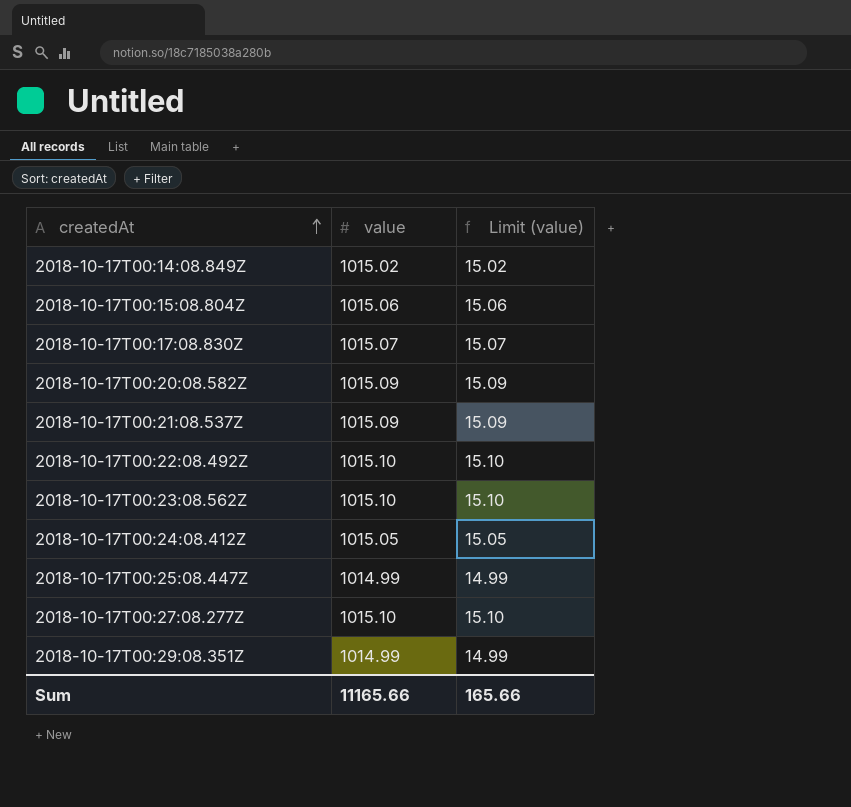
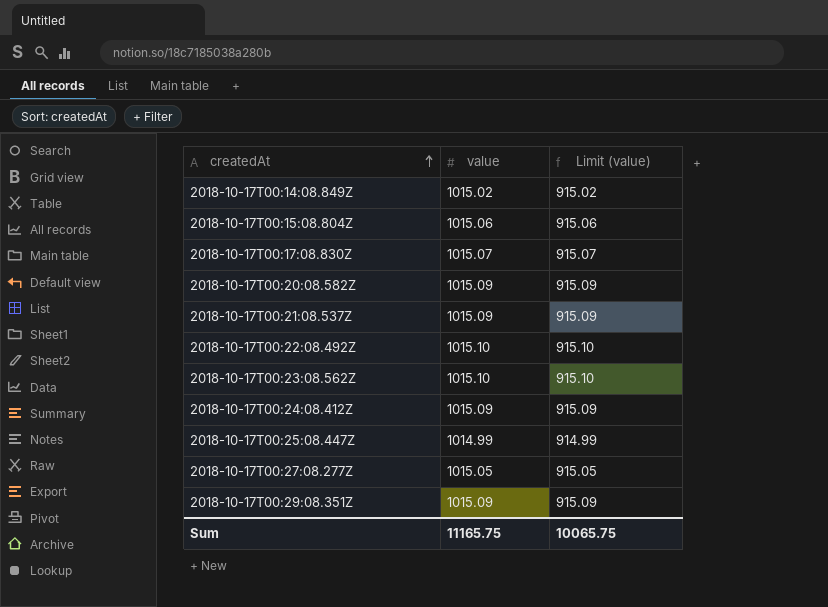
column Limit (value) | formula: [value] - 1000 -> [value] - 100
2018-10-17T00:24:08.412Z | value: 1015.05 -> 1015.09
2018-10-17T00:27:08.277Z | value: 1015.10 -> 1015.05
2018-10-17T00:29:08.351Z | value: 1014.99 -> 1015.09
Sum | value: 11165.66 -> 11165.75
Sum | Limit (value): 165.66 -> 10065.75

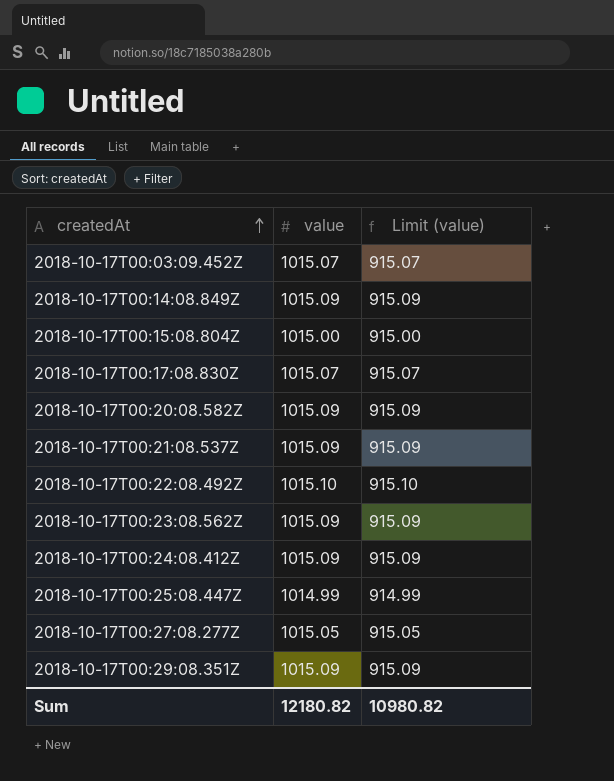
row 2018-10-17T00:03:09.452Z: none -> 1015.07 | 915.07
2018-10-17T00:14:08.849Z | value: 1015.02 -> 1015.09
2018-10-17T00:14:08.849Z | Limit (value): 915.02 -> 915.09
2018-10-17T00:15:08.804Z | value: 1015.06 -> 1015.00
2018-10-17T00:15:08.804Z | Limit (value): 915.06 -> 915.00
2018-10-17T00:23:08.562Z | value: 1015.10 -> 1015.09
2018-10-17T00:23:08.562Z | Limit (value): 915.10 -> 915.09
Sum | value: 11165.75 -> 12180.82
Sum | Limit (value): 10065.75 -> 10980.82

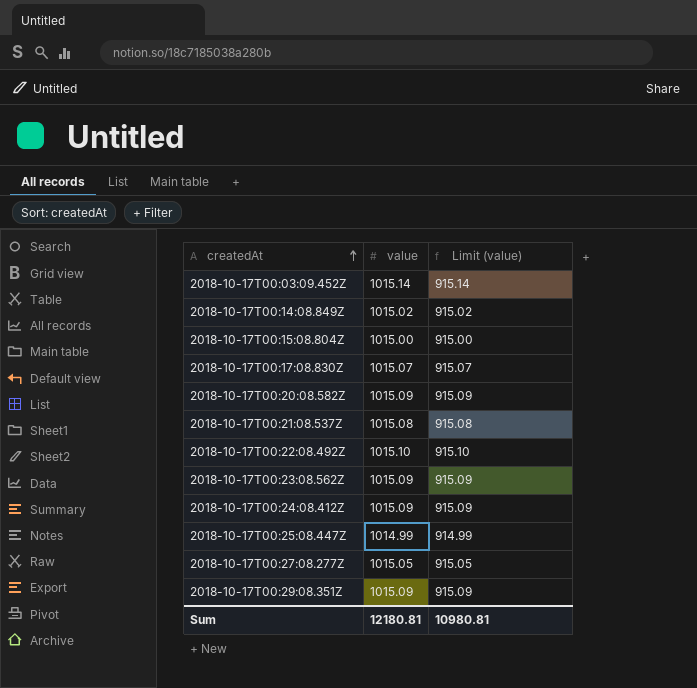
2018-10-17T00:03:09.452Z | value: 1015.07 -> 1015.14
2018-10-17T00:03:09.452Z | Limit (value): 915.07 -> 915.14
2018-10-17T00:14:08.849Z | value: 1015.09 -> 1015.02
2018-10-17T00:14:08.849Z | Limit (value): 915.09 -> 915.02
2018-10-17T00:21:08.537Z | value: 1015.09 -> 1015.08
2018-10-17T00:21:08.537Z | Limit (value): 915.09 -> 915.08
Sum | value: 12180.82 -> 12180.81
Sum | Limit (value): 10980.82 -> 10980.81

